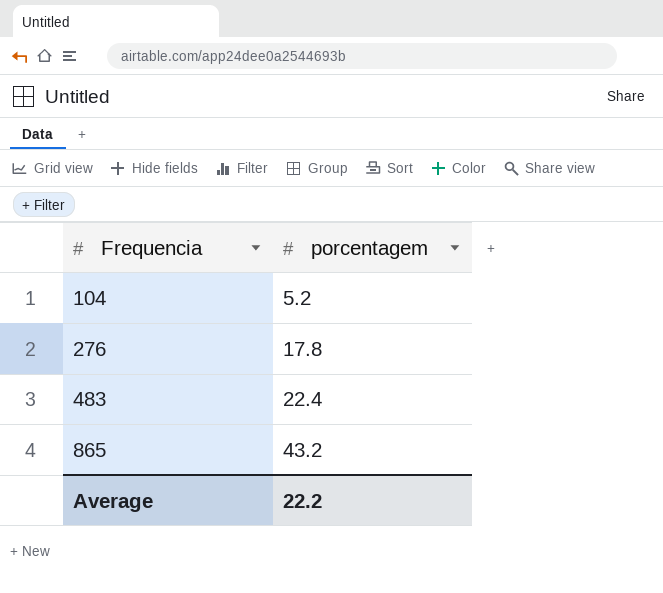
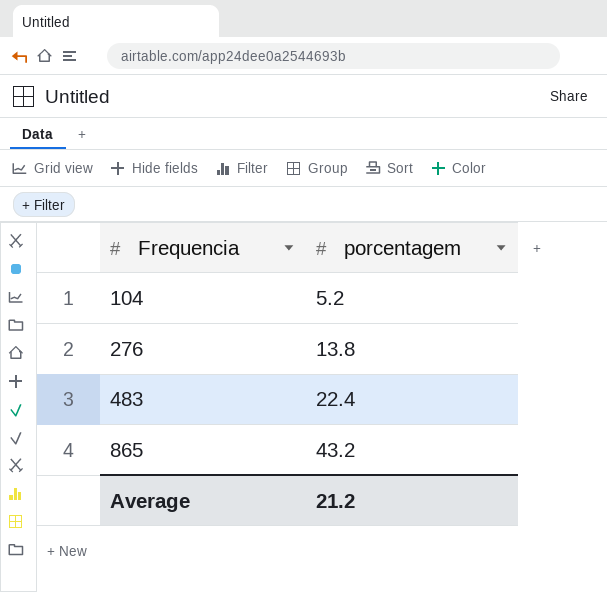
276 | porcentagem: 17.8 -> 13.8
Average | porcentagem: 22.2 -> 21.2

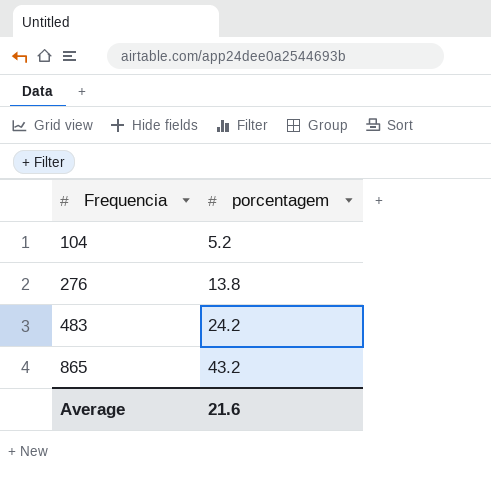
483 | porcentagem: 22.4 -> 24.2
Average | porcentagem: 21.2 -> 21.6

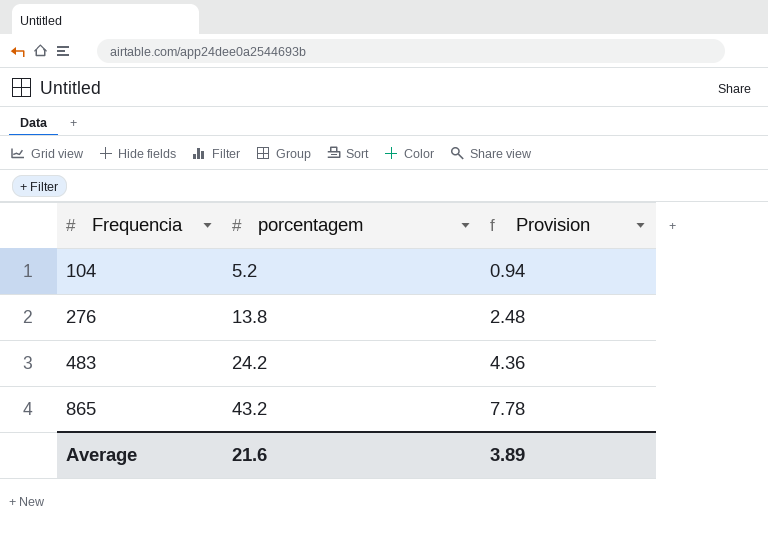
column Provision | formula: none -> [porcentagem] * 0.18

